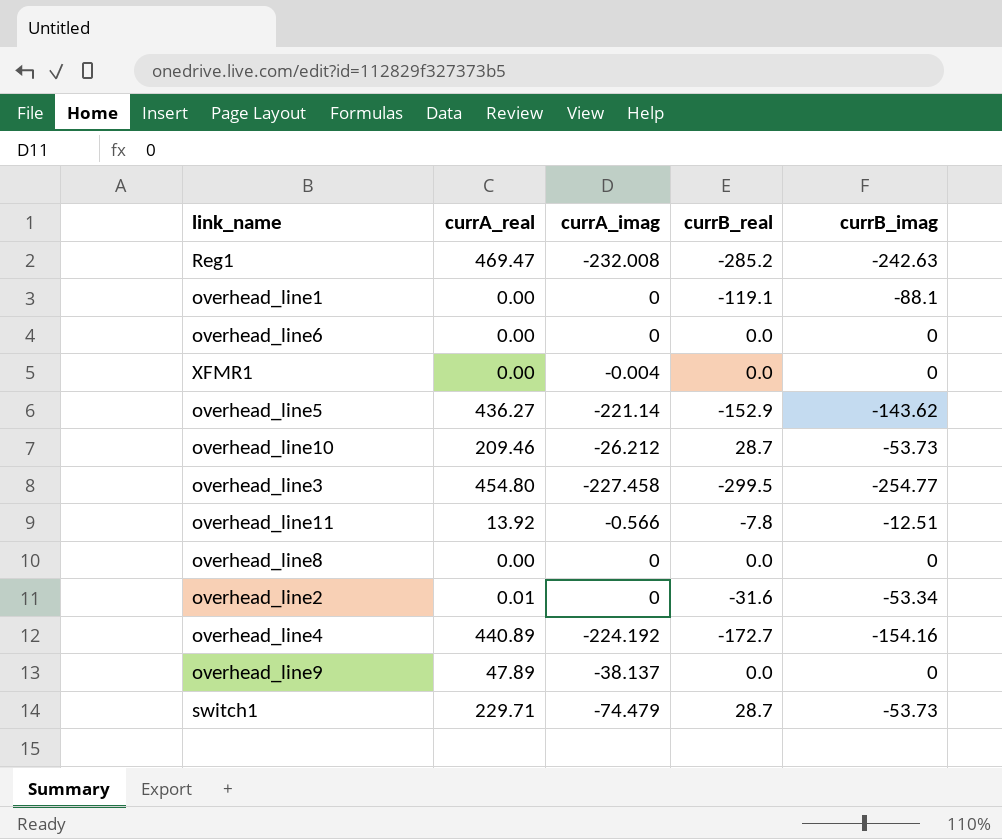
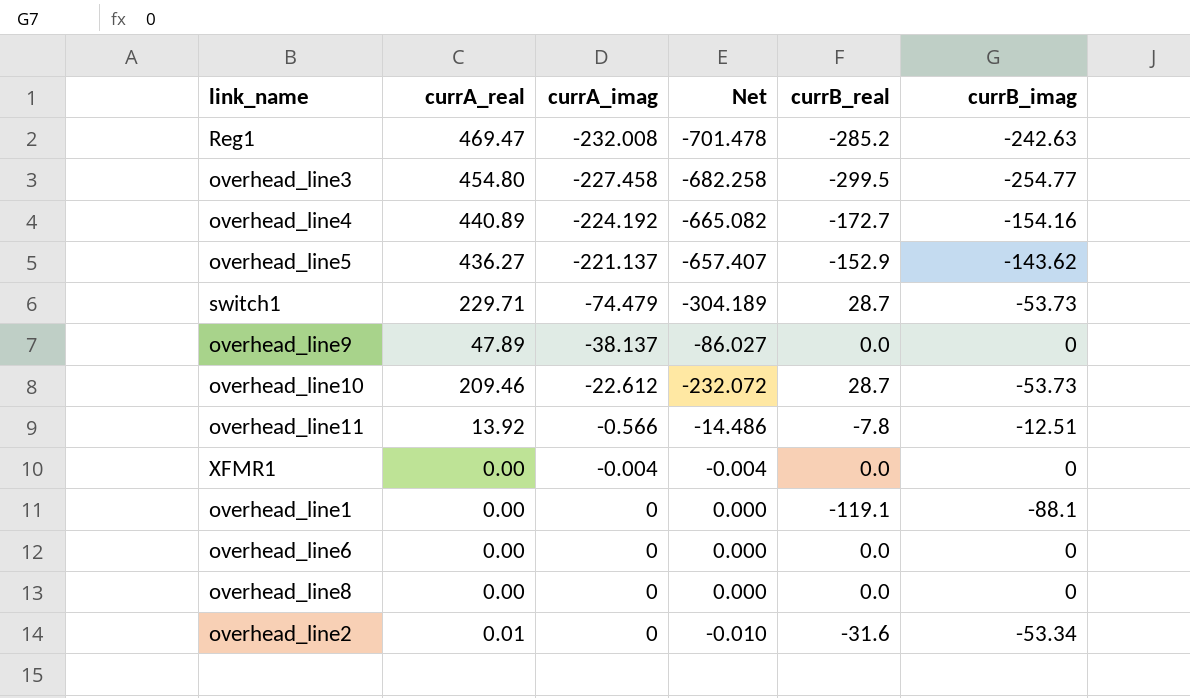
row order: none -> currA_imag ascending
column Net | formula: none -> [currA_imag] - [currA_real]
overhead_line5 | currA_imag: -221.14 -> -221.137
overhead_line10 | currA_imag: -26.212 -> -22.612

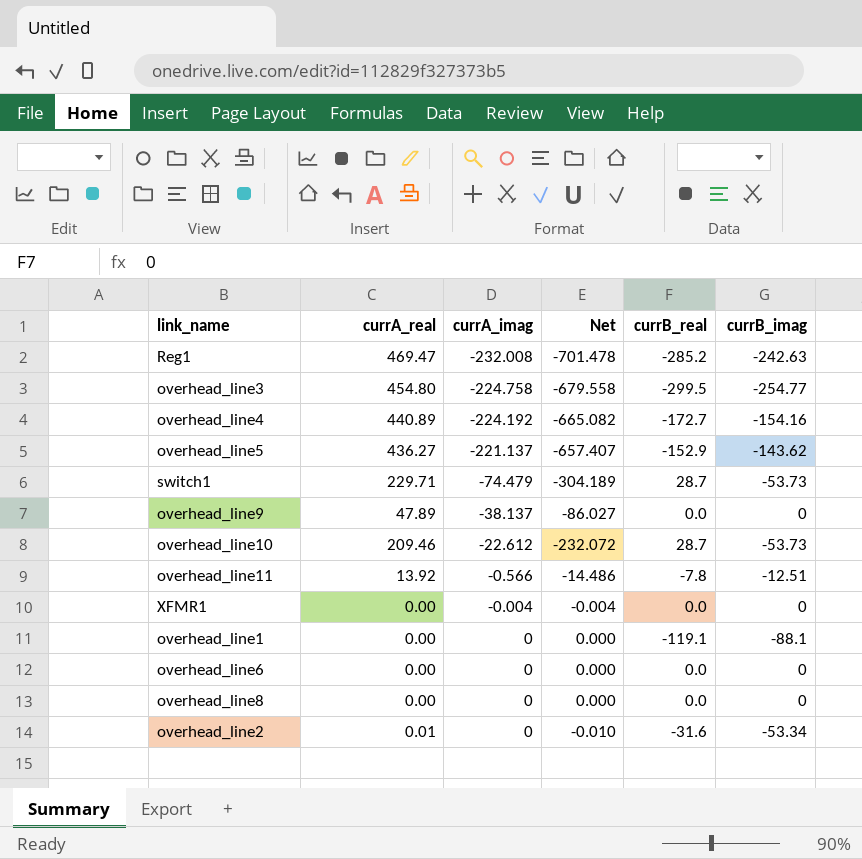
overhead_line3 | currA_imag: -227.458 -> -224.758
overhead_line3 | Net: -682.258 -> -679.558

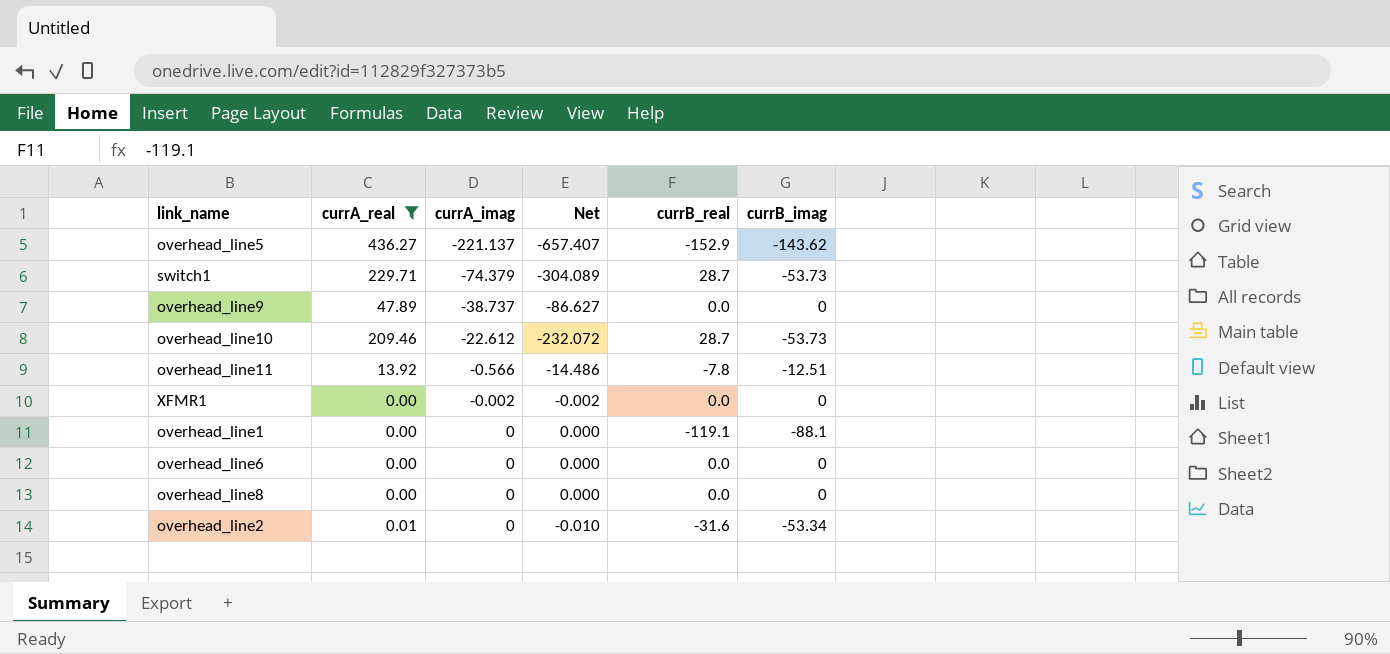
filter: none -> currA_real <= 436.27
switch1 | currA_imag: -74.479 -> -74.379
switch1 | Net: -304.189 -> -304.089
overhead_line9 | currA_imag: -38.137 -> -38.737
overhead_line9 | Net: -86.027 -> -86.627
XFMR1 | currA_imag: -0.004 -> -0.002
XFMR1 | Net: -0.004 -> -0.002

